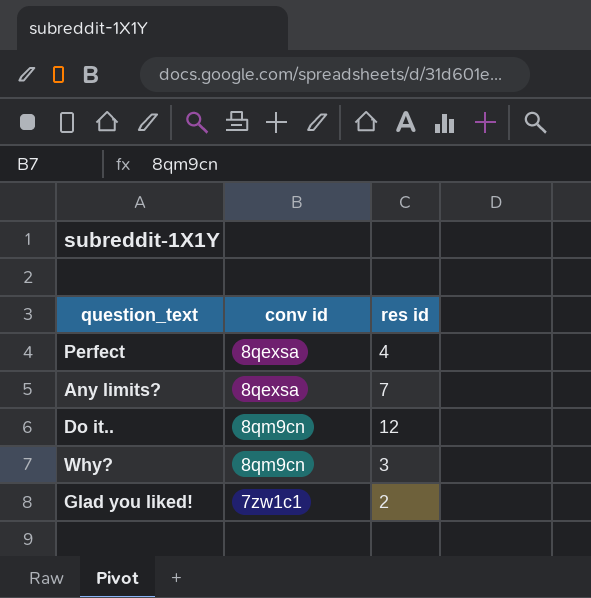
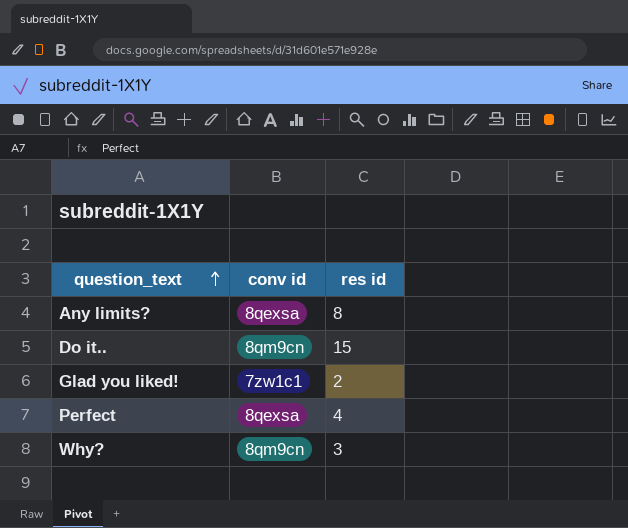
row order: none -> question_text ascending
Any limits? | res id: 7 -> 8
Do it.. | res id: 12 -> 15

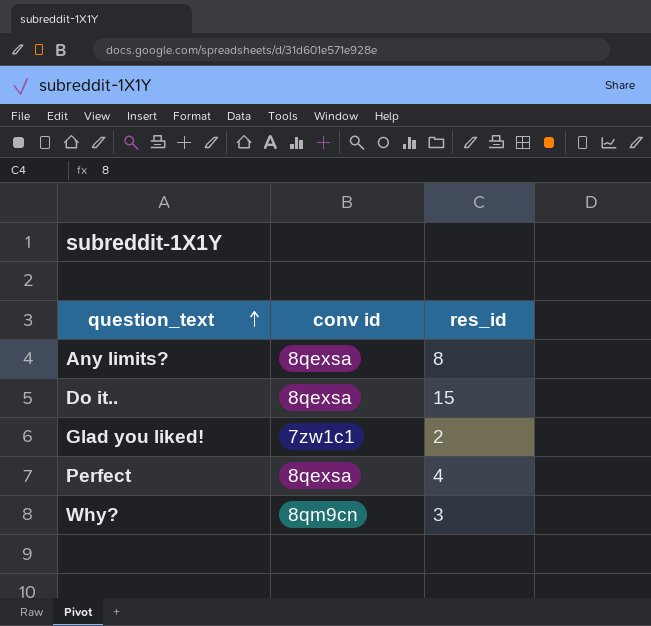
column name: res id -> res_id
Do it.. | conv id: 8qm9cn -> 8qexsa

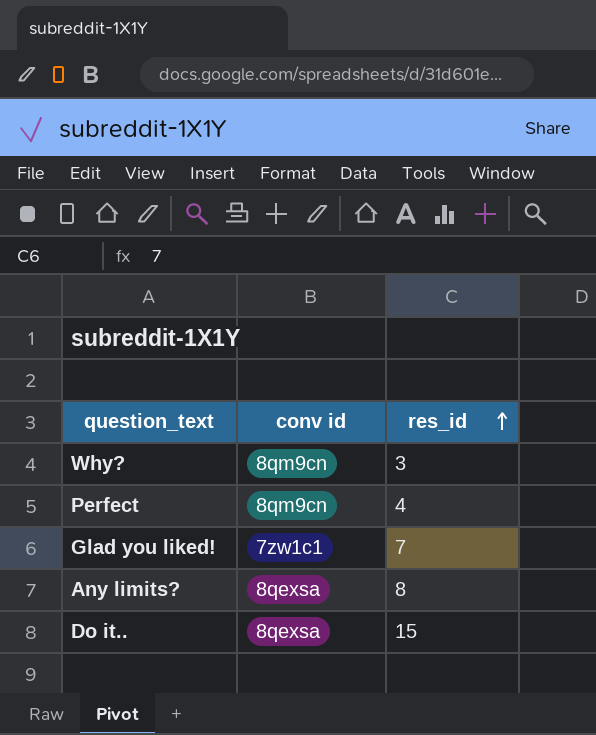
row order: question_text ascending -> res_id ascending
Perfect | conv id: 8qexsa -> 8qm9cn
Glad you liked! | res_id: 2 -> 7

